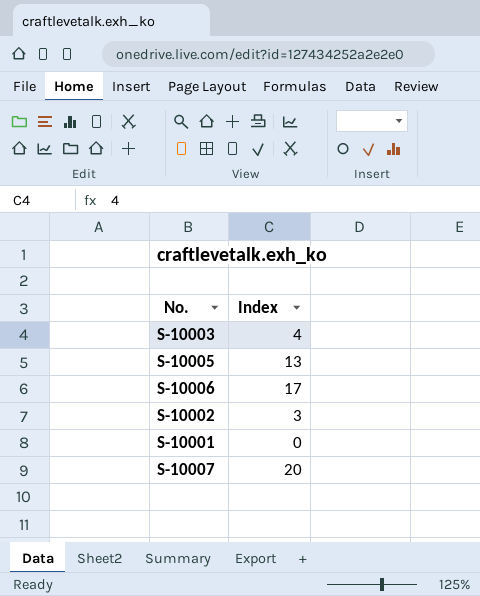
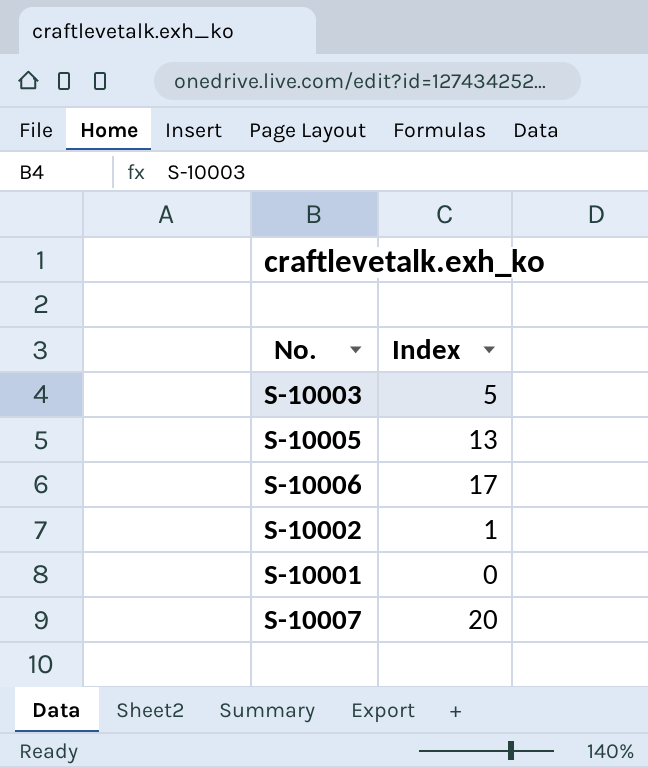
S-10003 | Index: 4 -> 5
S-10002 | Index: 3 -> 1

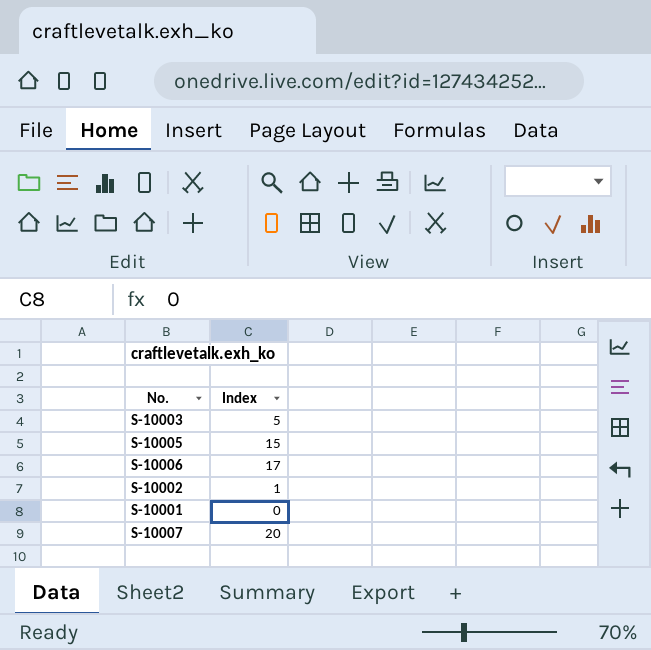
S-10005 | Index: 13 -> 15

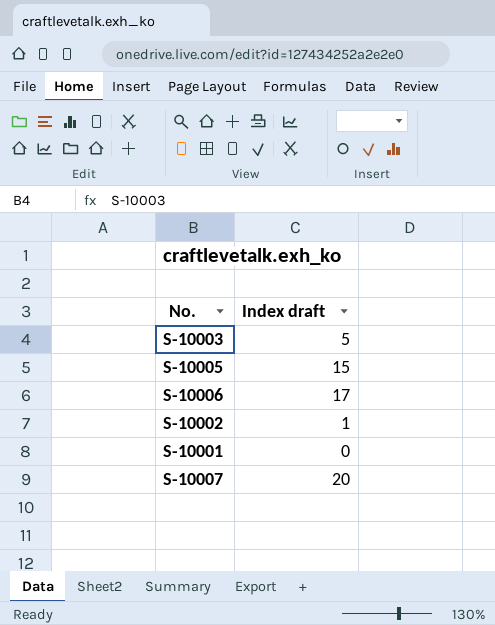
column name: Index -> Index draft

